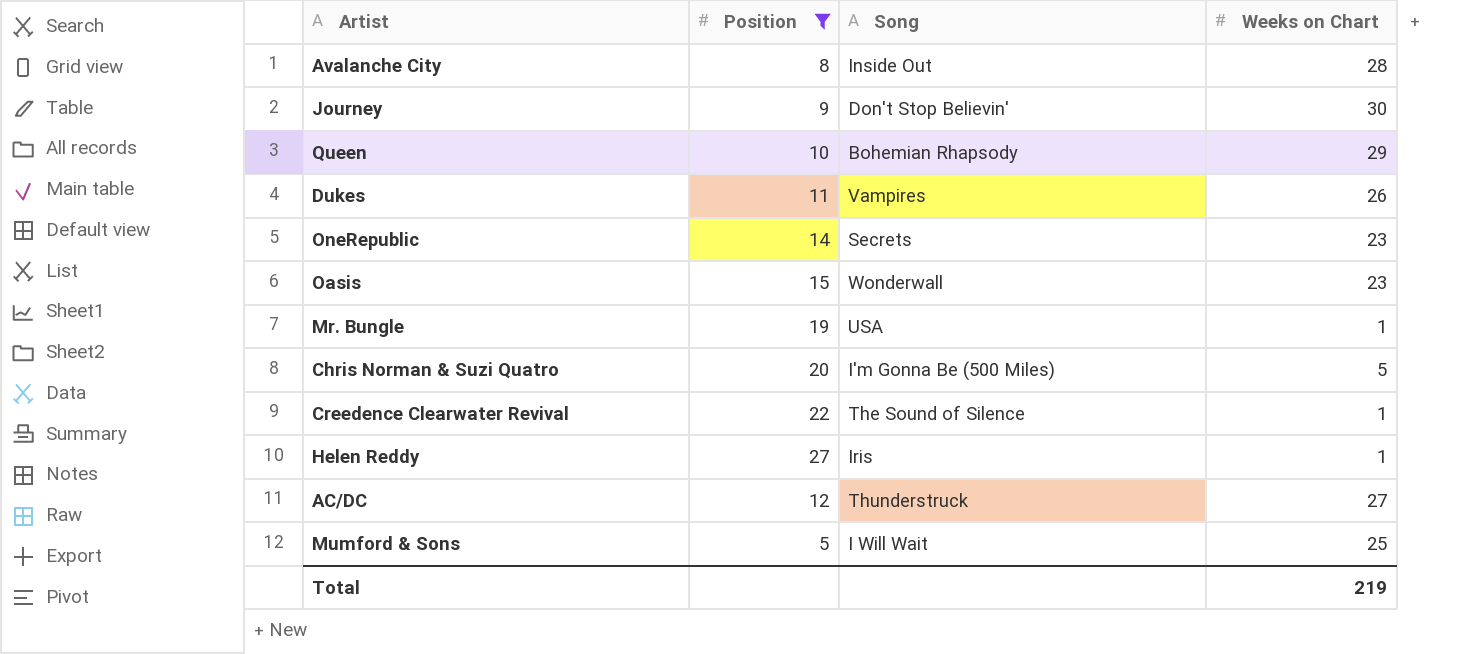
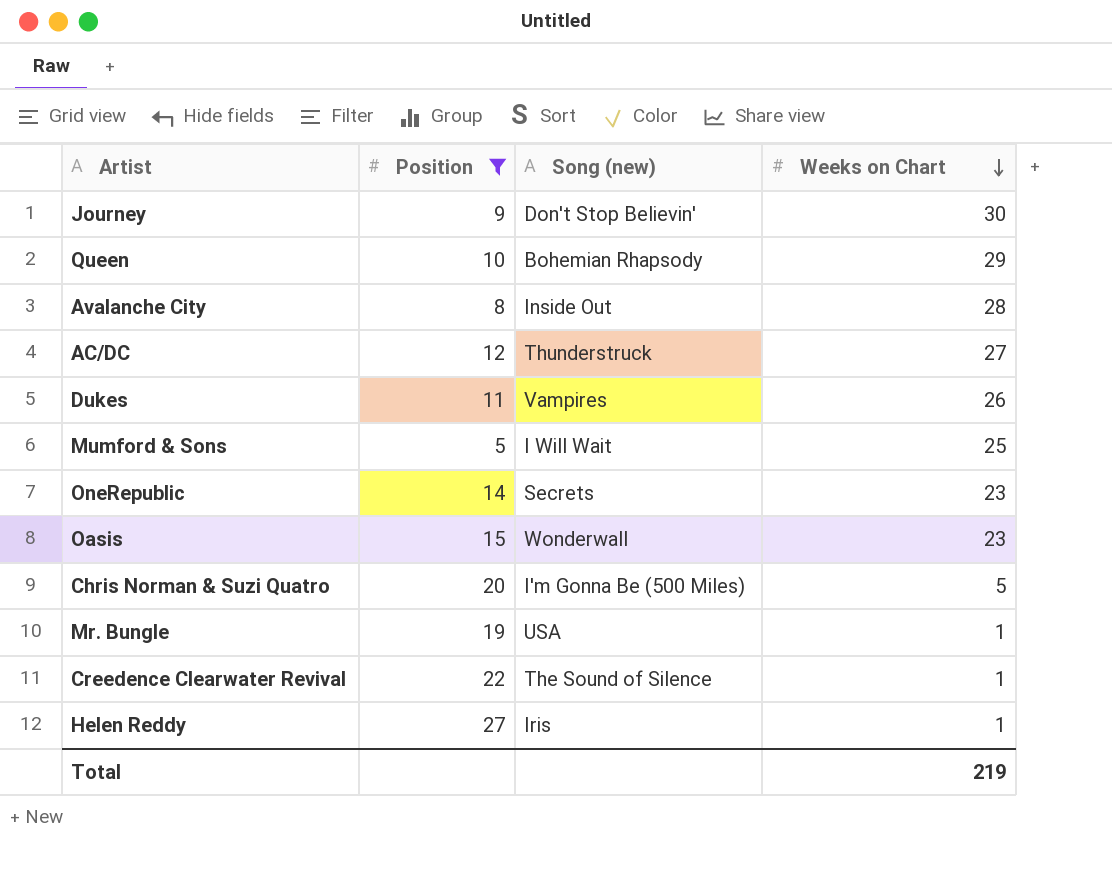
row order: none -> Weeks on Chart descending
column name: Song -> Song (new)

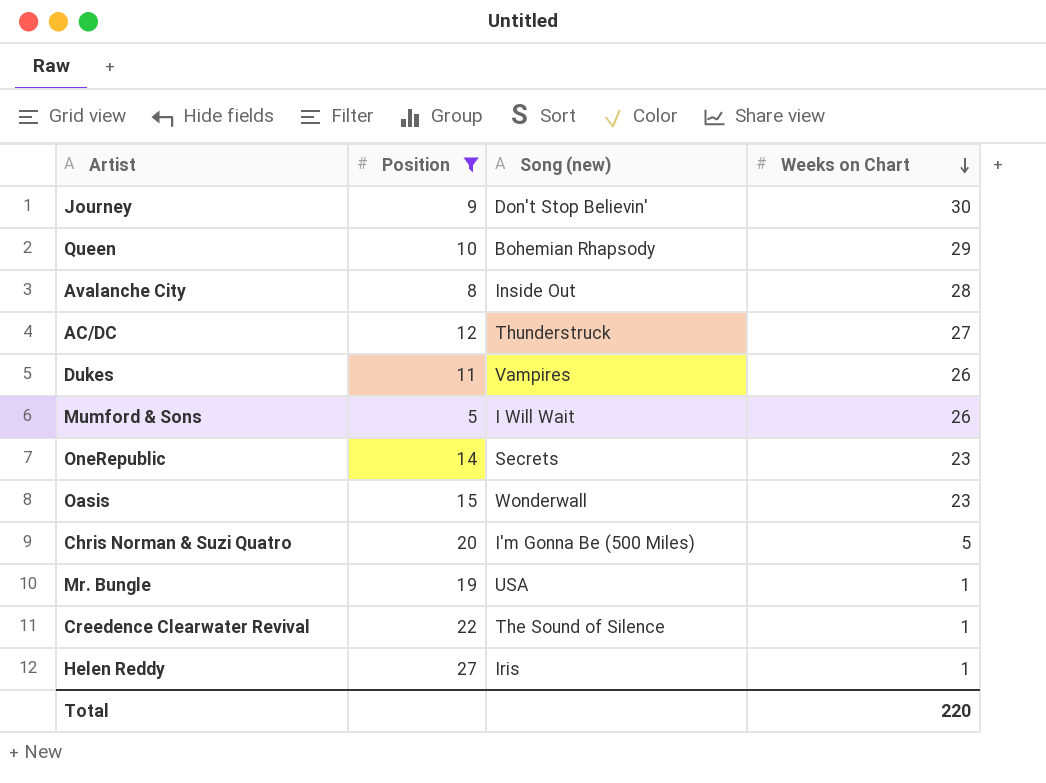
Mumford & Sons | Weeks on Chart: 25 -> 26
Total | Weeks on Chart: 219 -> 220

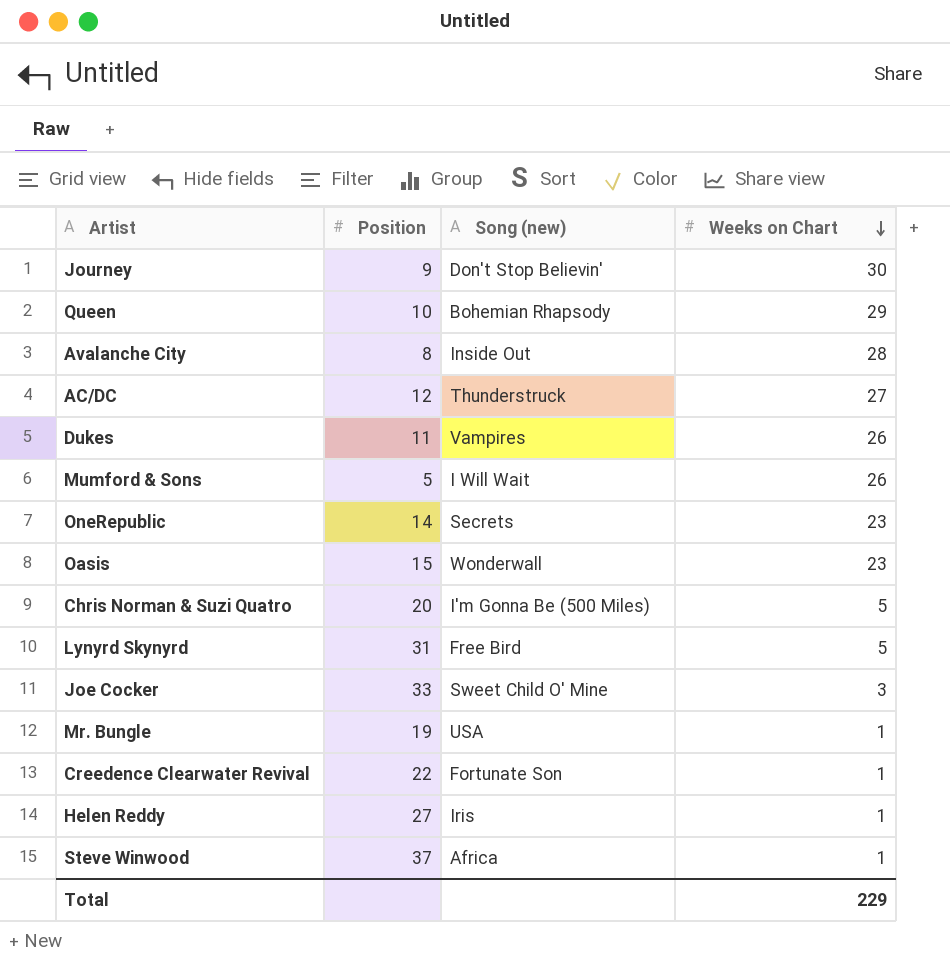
filter: Position <= 27 -> none
Creedence Clearwater Revival | Song (new): The Sound of Silence -> Fortunate Son
Total | Weeks on Chart: 220 -> 229

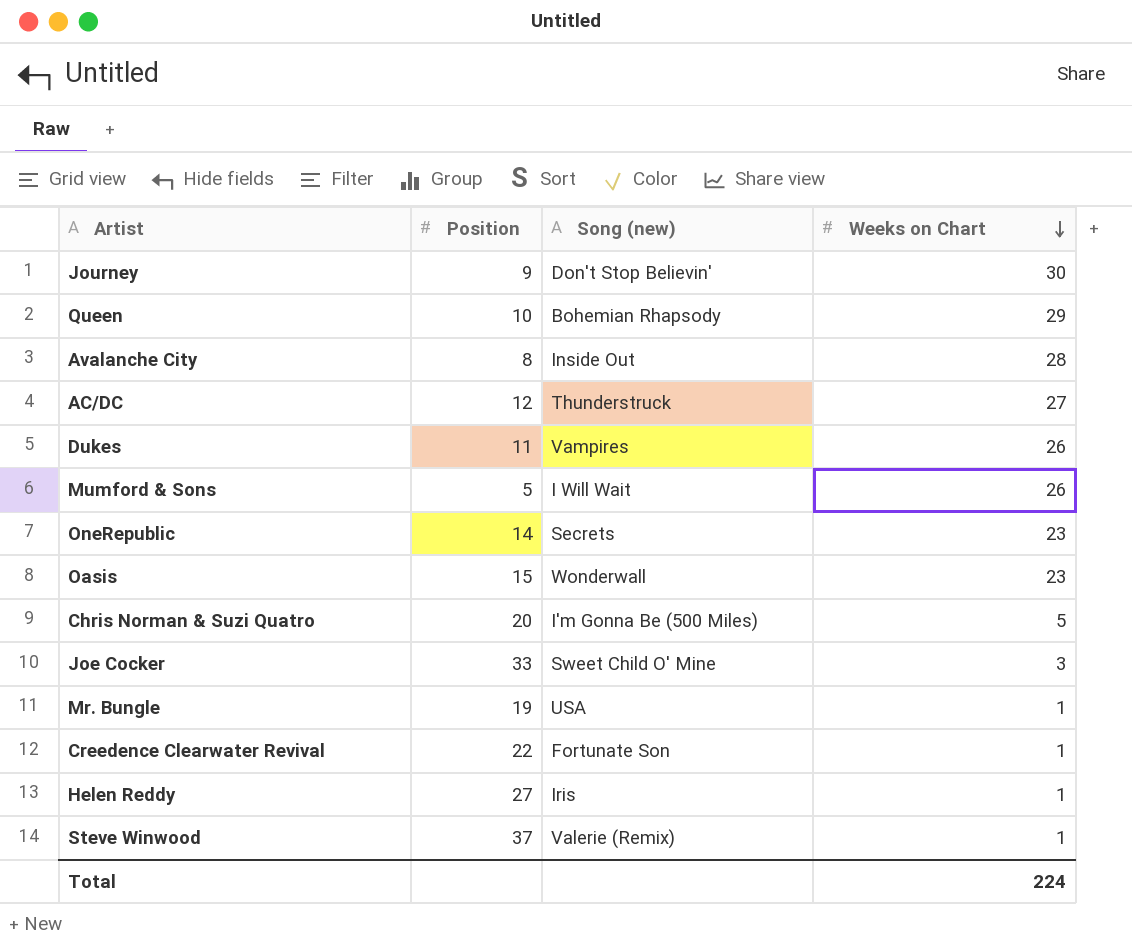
row Lynyrd Skynyrd: 31 | Free Bird | 5 -> none
Steve Winwood | Song (new): Africa -> Valerie (Remix)
Total | Weeks on Chart: 229 -> 224

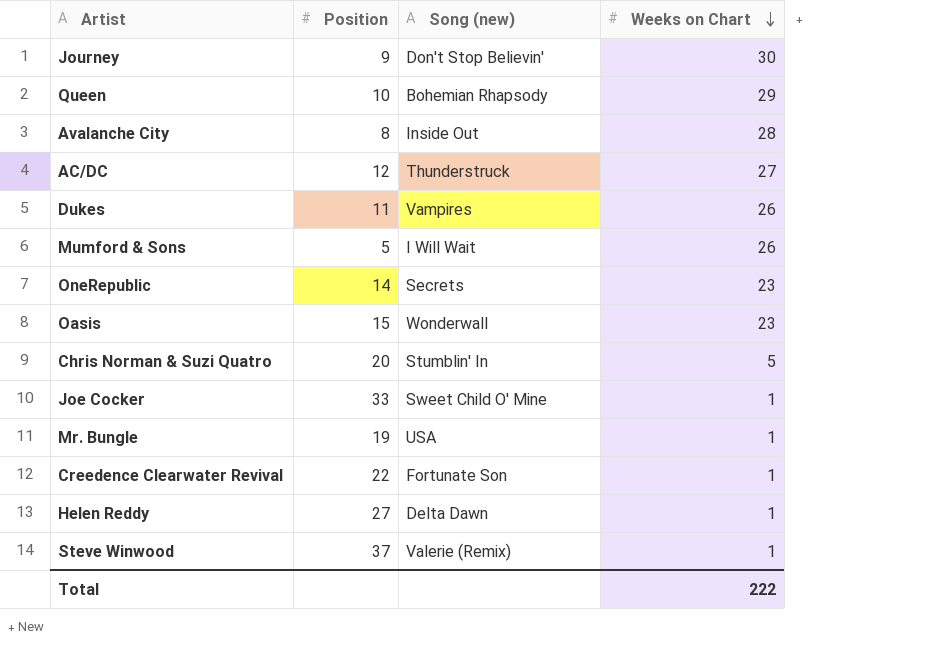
Chris Norman & Suzi Quatro | Song (new): I'm Gonna Be (500 Miles) -> Stumblin' In
Joe Cocker | Weeks on Chart: 3 -> 1
Helen Reddy | Song (new): Iris -> Delta Dawn
Total | Weeks on Chart: 224 -> 222

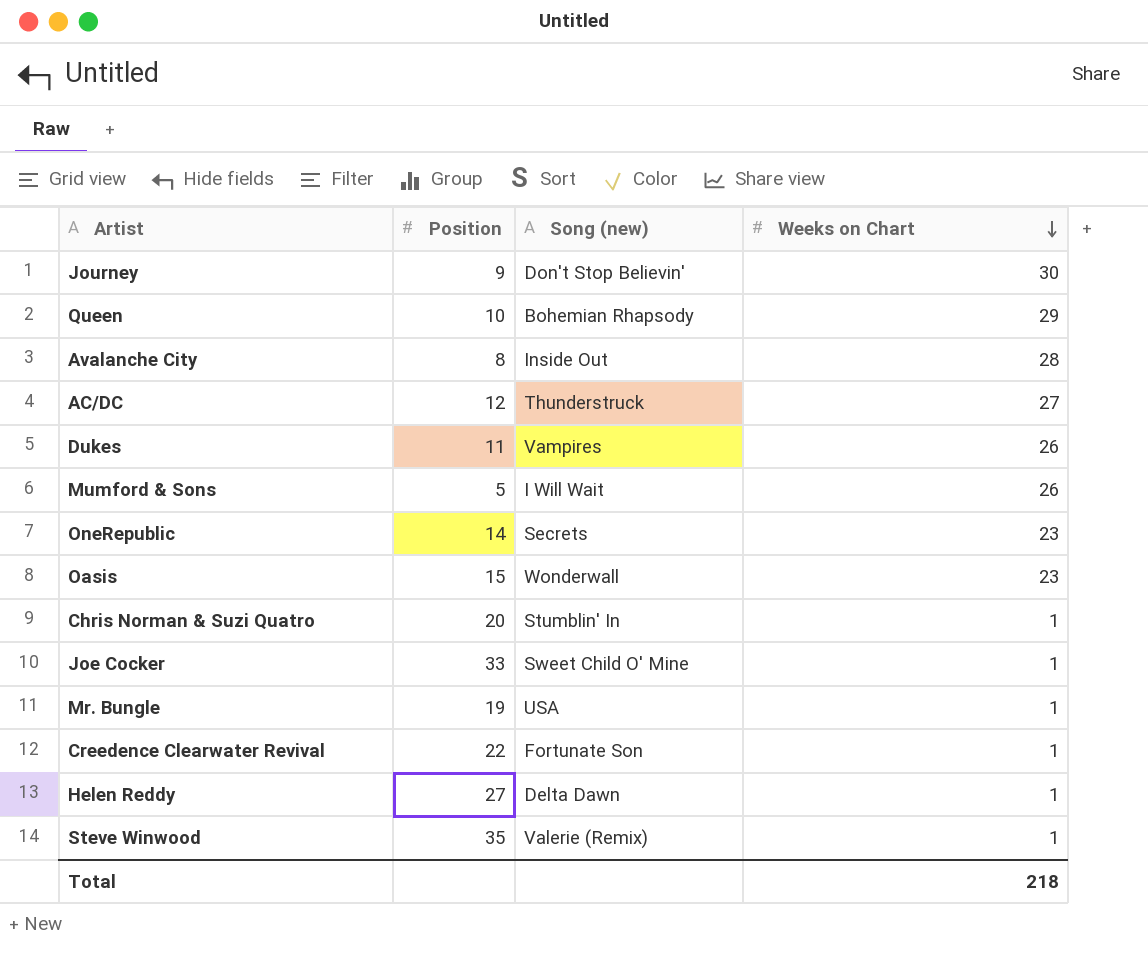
Chris Norman & Suzi Quatro | Weeks on Chart: 5 -> 1
Steve Winwood | Position: 37 -> 35
Total | Weeks on Chart: 222 -> 218

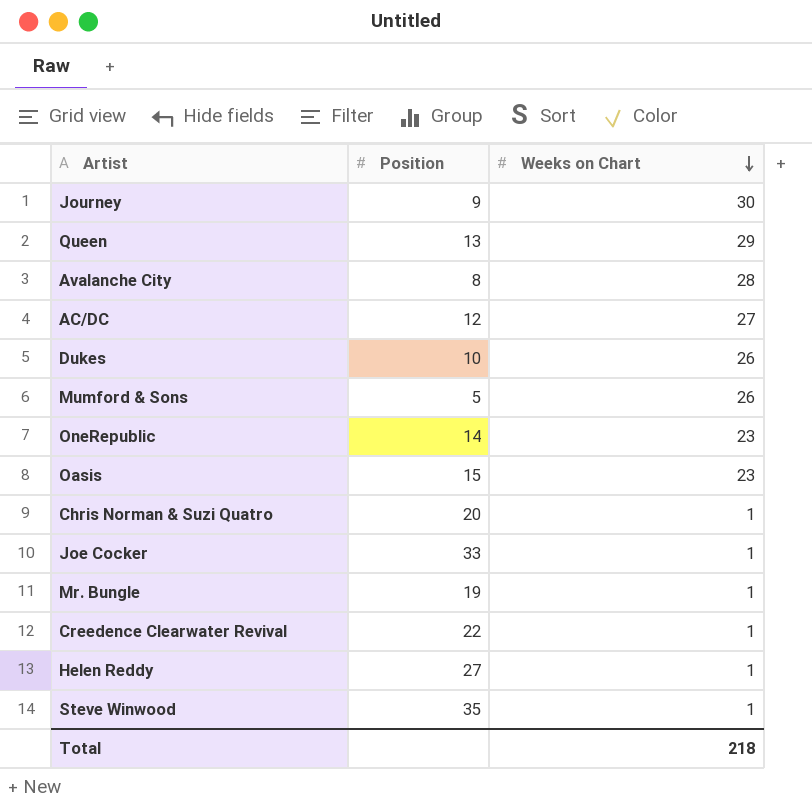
column Song (new) | position: 3 -> none
Queen | Position: 10 -> 13
Dukes | Position: 11 -> 10

